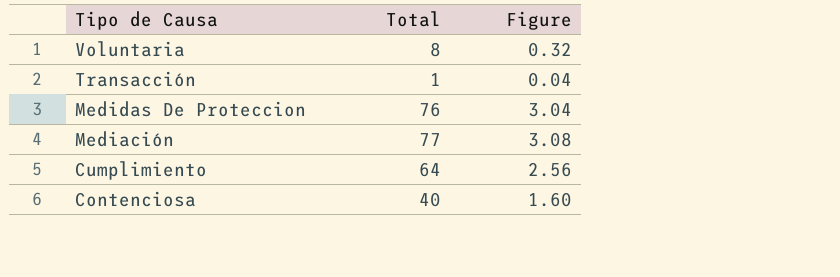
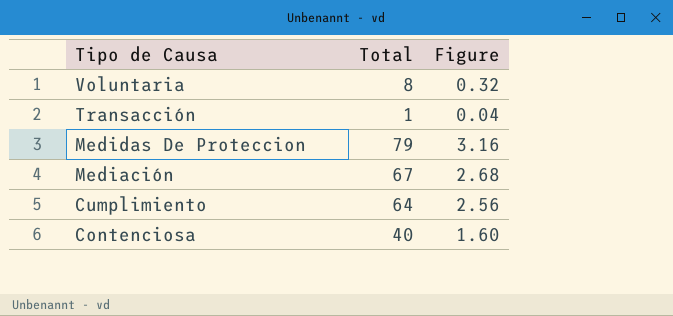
Medidas De Proteccion | Total: 76 -> 79
Medidas De Proteccion | Figure: 3.04 -> 3.16
Mediación | Total: 77 -> 67
Mediación | Figure: 3.08 -> 2.68

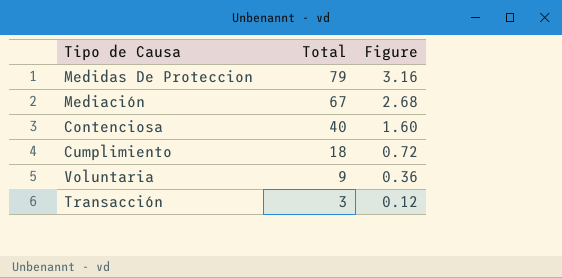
row order: Tipo de Causa descending -> Total descending
Cumplimiento | Total: 64 -> 18
Cumplimiento | Figure: 2.56 -> 0.72
Voluntaria | Total: 8 -> 9
Voluntaria | Figure: 0.32 -> 0.36
Transacción | Total: 1 -> 3
Transacción | Figure: 0.04 -> 0.12

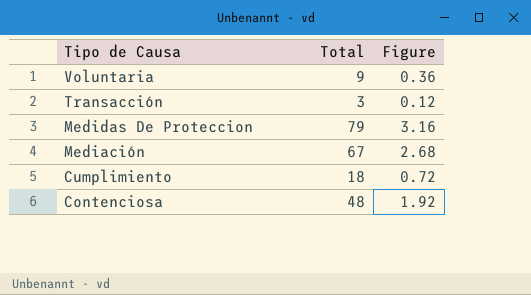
row order: Total descending -> Tipo de Causa descending
Contenciosa | Total: 40 -> 48
Contenciosa | Figure: 1.60 -> 1.92

